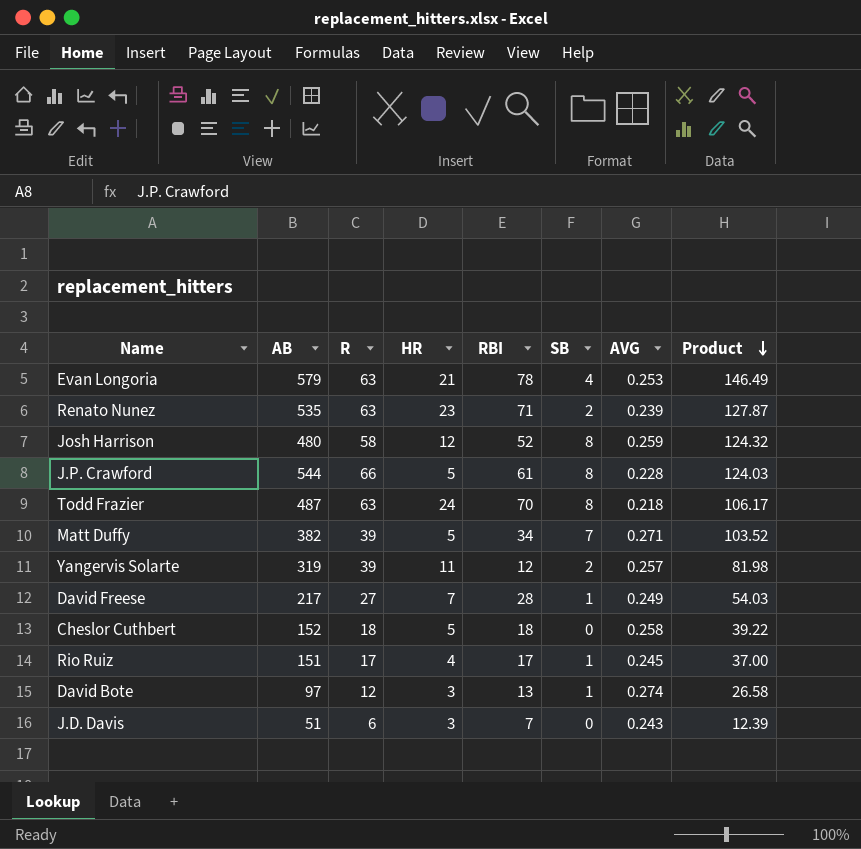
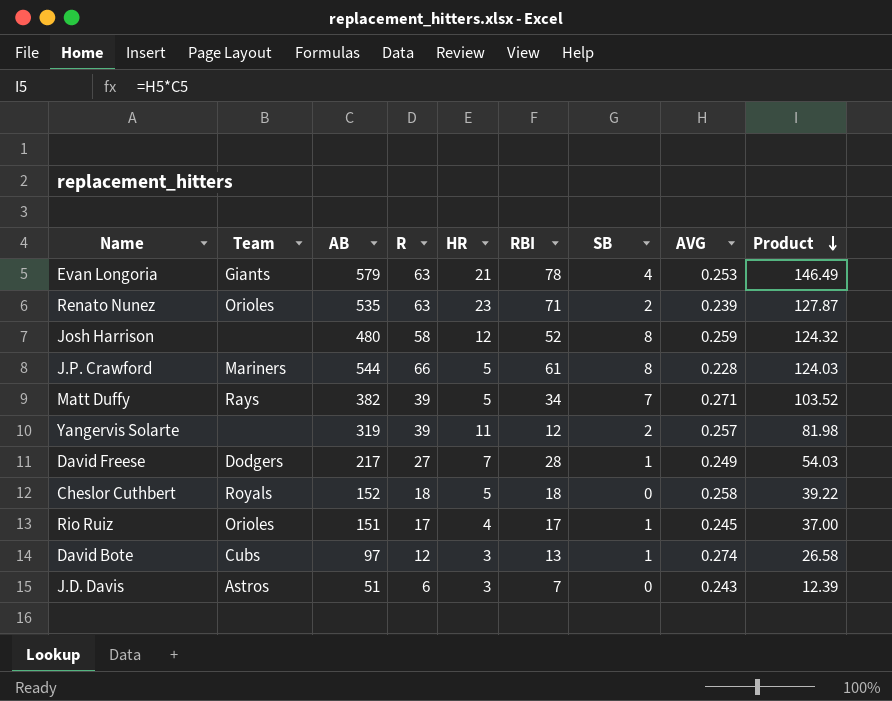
column Team | position: none -> 2
row Todd Frazier: 487 | 63 | 24 | 70 | 8 | 0.218 | 106.17 -> none

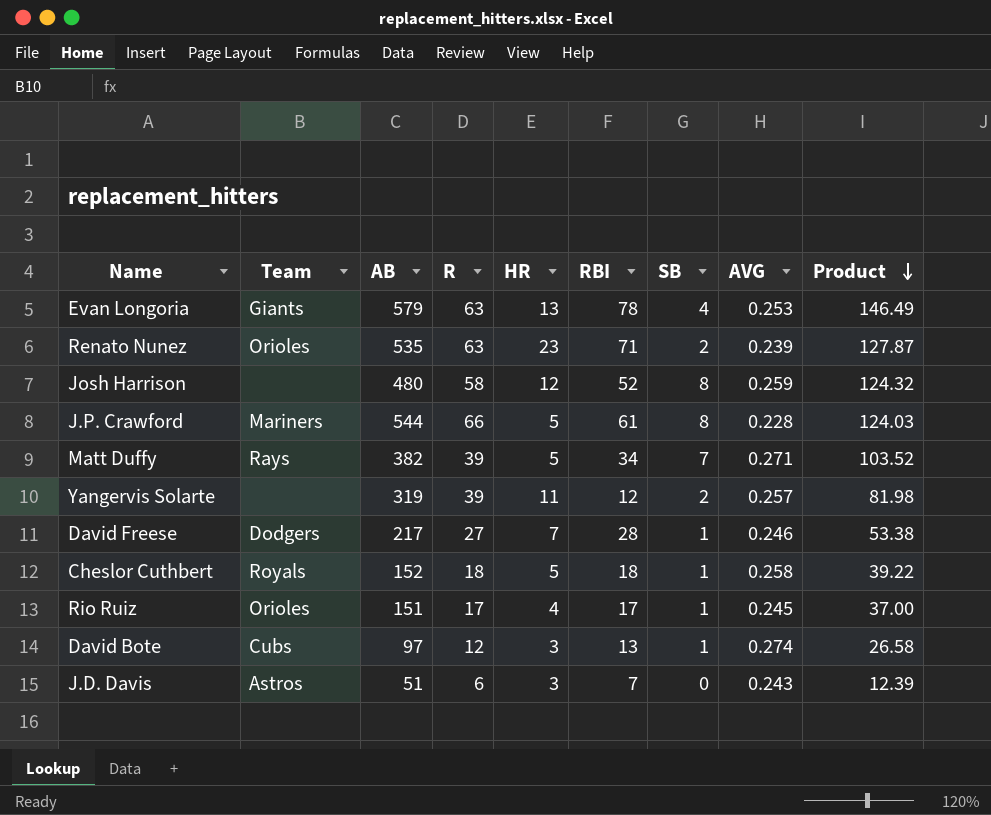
Evan Longoria | HR: 21 -> 13
David Freese | AVG: 0.249 -> 0.246
David Freese | Product: 54.03 -> 53.38
Cheslor Cuthbert | SB: 0 -> 1

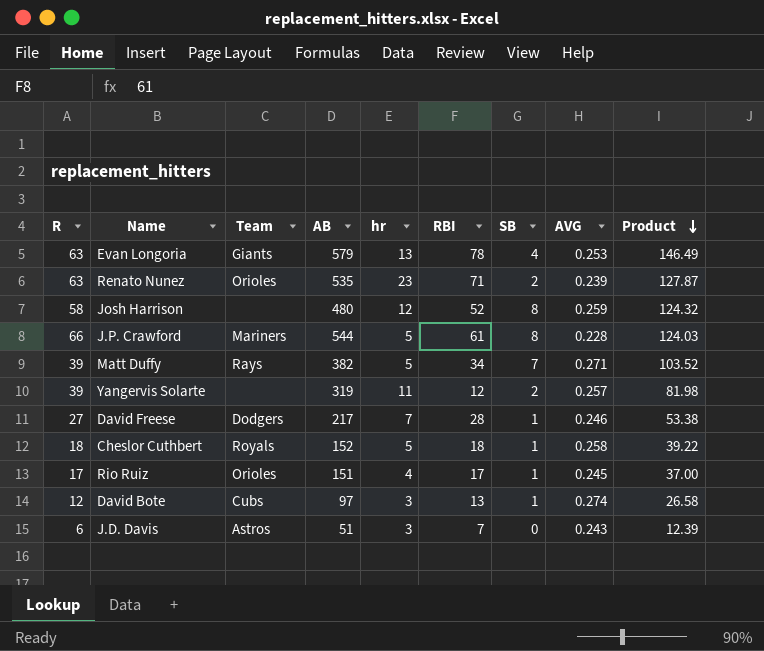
column R | position: 4 -> 1
column name: HR -> hr

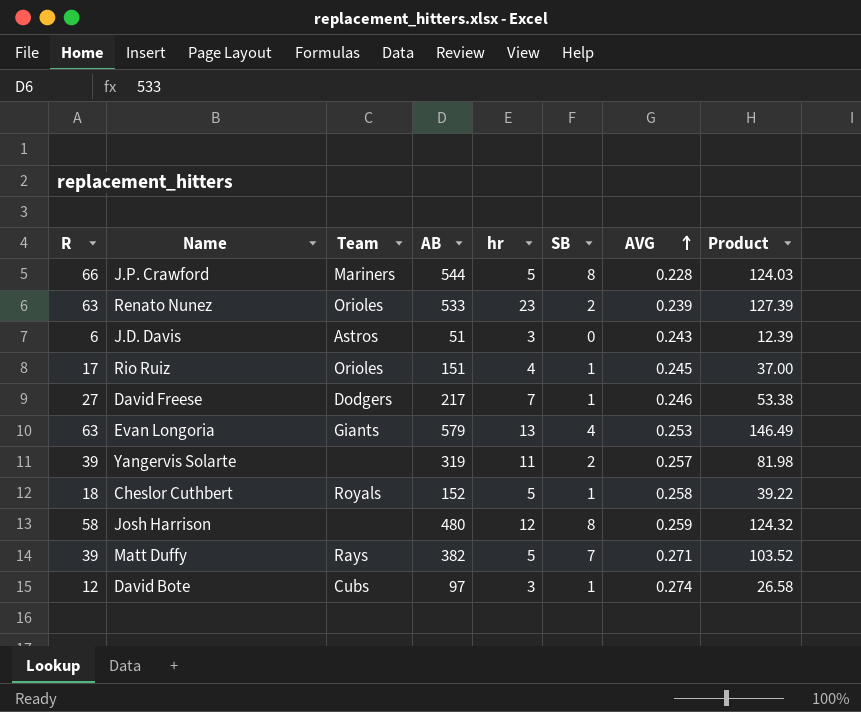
row order: Product descending -> AVG ascending
column RBI | position: 6 -> none
Renato Nunez | AB: 535 -> 533
Renato Nunez | Product: 127.87 -> 127.39

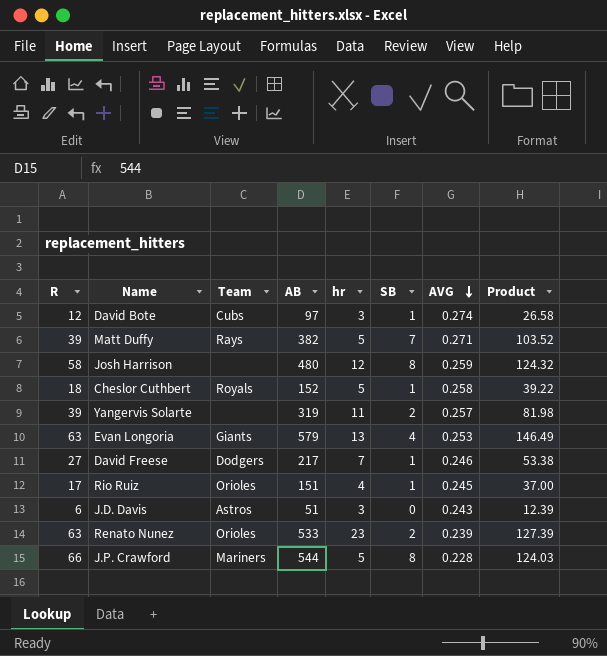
row order: AVG ascending -> AVG descending

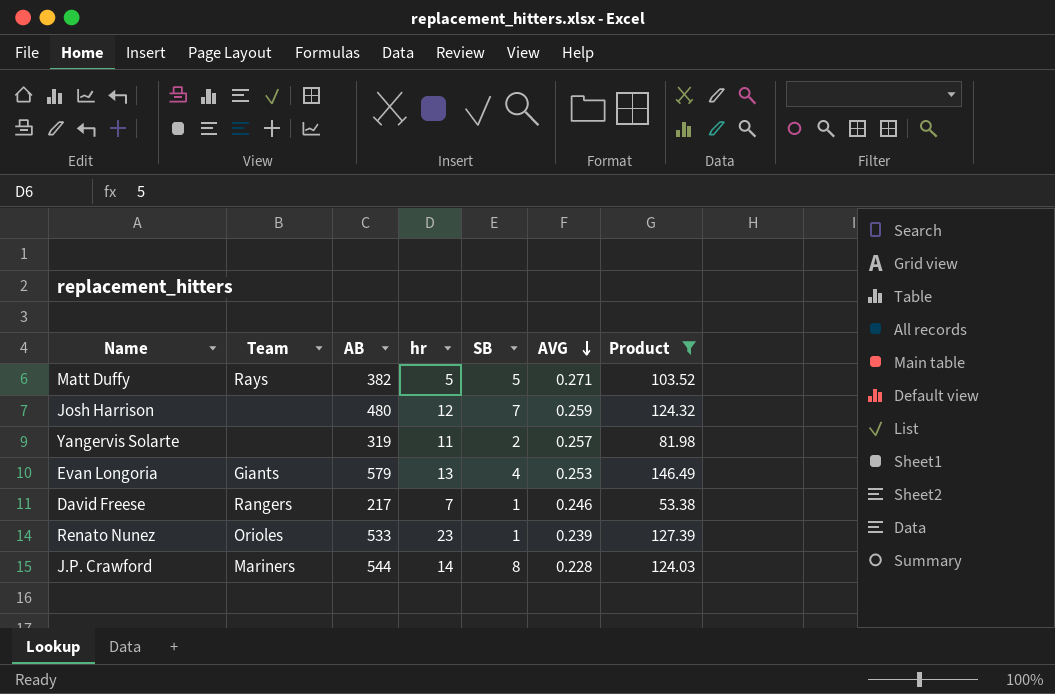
filter: none -> Product >= 53.38
column R | position: 1 -> none
Matt Duffy | SB: 7 -> 5
Josh Harrison | SB: 8 -> 7
David Freese | Team: Dodgers -> Rangers
Renato Nunez | SB: 2 -> 1
J.P. Crawford | hr: 5 -> 14

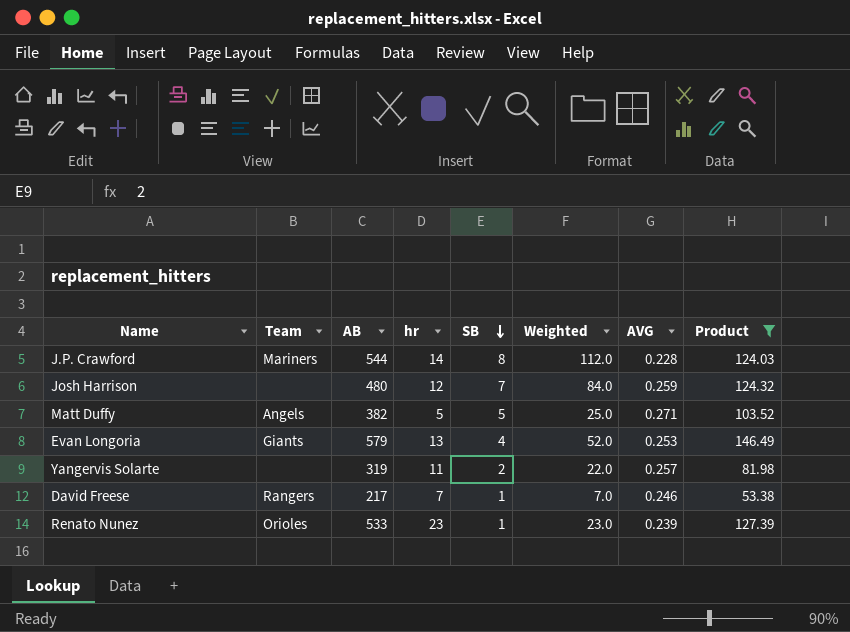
row order: AVG descending -> SB descending
column Weighted | formula: none -> [hr] * [SB]
Matt Duffy | Team: Rays -> Angels

